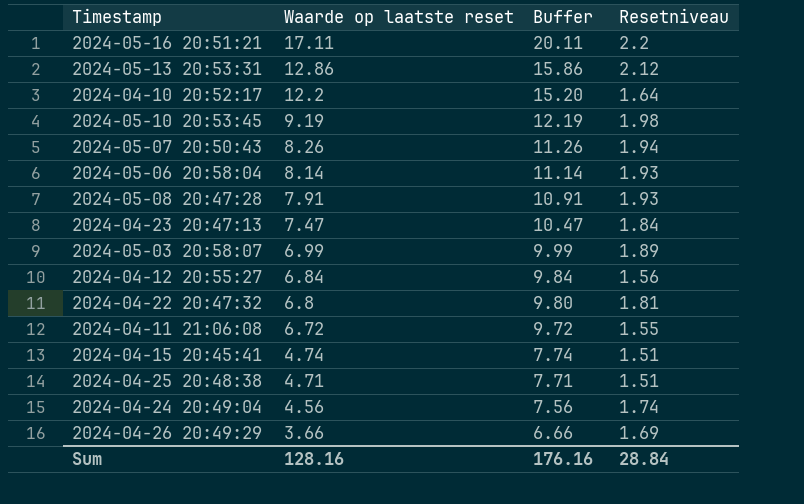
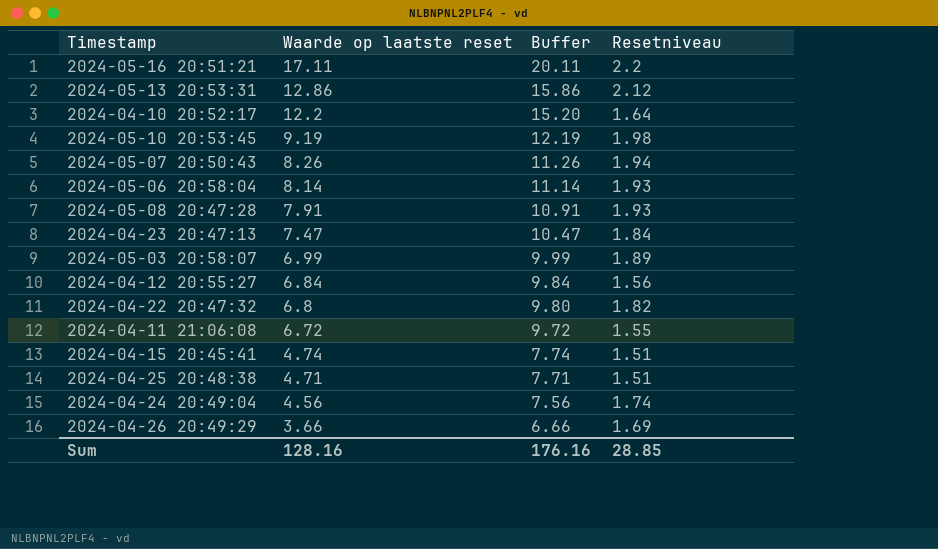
2024-04-22 20:47:32 | Resetniveau: 1.81 -> 1.82
Sum | Resetniveau: 28.84 -> 28.85

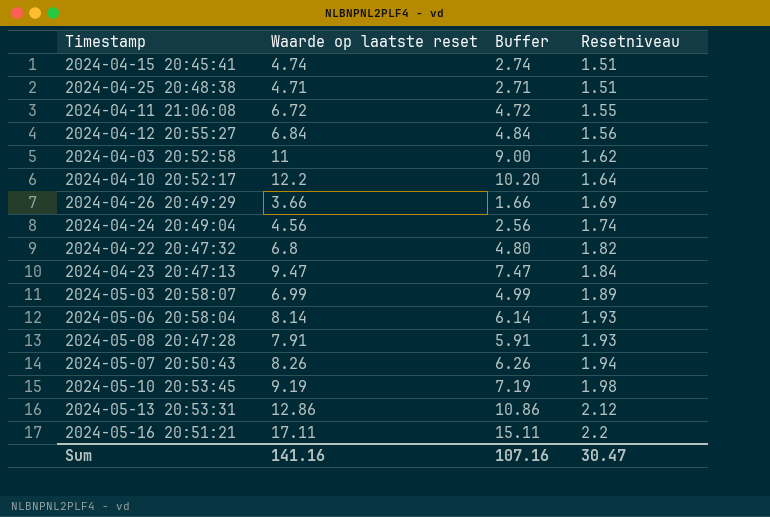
row order: Waarde op laatste reset descending -> Resetniveau ascending
column Buffer | formula: [Waarde op laatste reset] + 3 -> [Waarde op laatste reset] - 2
row 2024-04-03 20:52:58: none -> 11 | 9.00 | 1.62
2024-04-23 20:47:13 | Waarde op laatste reset: 7.47 -> 9.47
Sum | Waarde op laatste reset: 128.16 -> 141.16
Sum | Buffer: 176.16 -> 107.16
Sum | Resetniveau: 28.85 -> 30.47

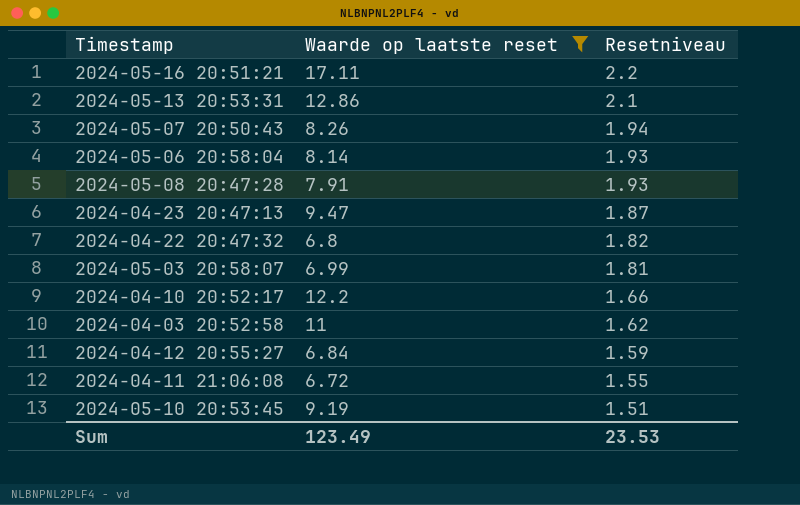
filter: none -> Waarde op laatste reset >= 6.72
row order: Resetniveau ascending -> Resetniveau descending
column Buffer | formula: [Waarde op laatste reset] - 2 -> none
2024-05-13 20:53:31 | Resetniveau: 2.12 -> 2.1
2024-04-23 20:47:13 | Resetniveau: 1.84 -> 1.87
2024-05-03 20:58:07 | Resetniveau: 1.89 -> 1.81
2024-04-10 20:52:17 | Resetniveau: 1.64 -> 1.66
2024-04-12 20:55:27 | Resetniveau: 1.56 -> 1.59
2024-05-10 20:53:45 | Resetniveau: 1.98 -> 1.51
Sum | Waarde op laatste reset: 141.16 -> 123.49
Sum | Resetniveau: 30.47 -> 23.53

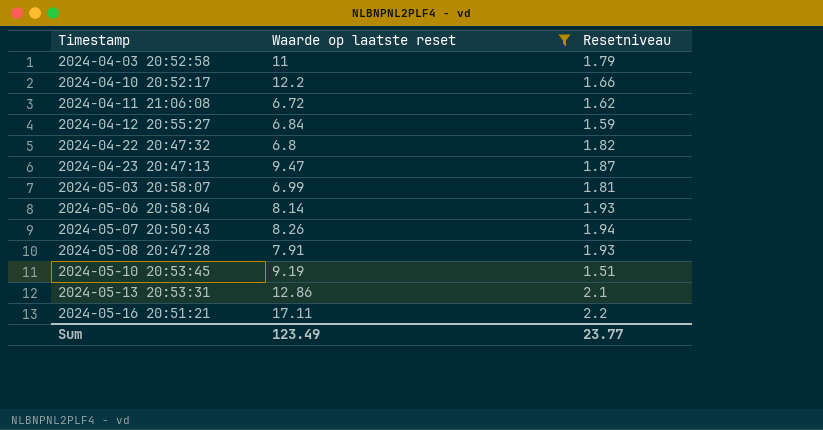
row order: Resetniveau descending -> Timestamp ascending
2024-04-03 20:52:58 | Resetniveau: 1.62 -> 1.79
2024-04-11 21:06:08 | Resetniveau: 1.55 -> 1.62
Sum | Resetniveau: 23.53 -> 23.77

